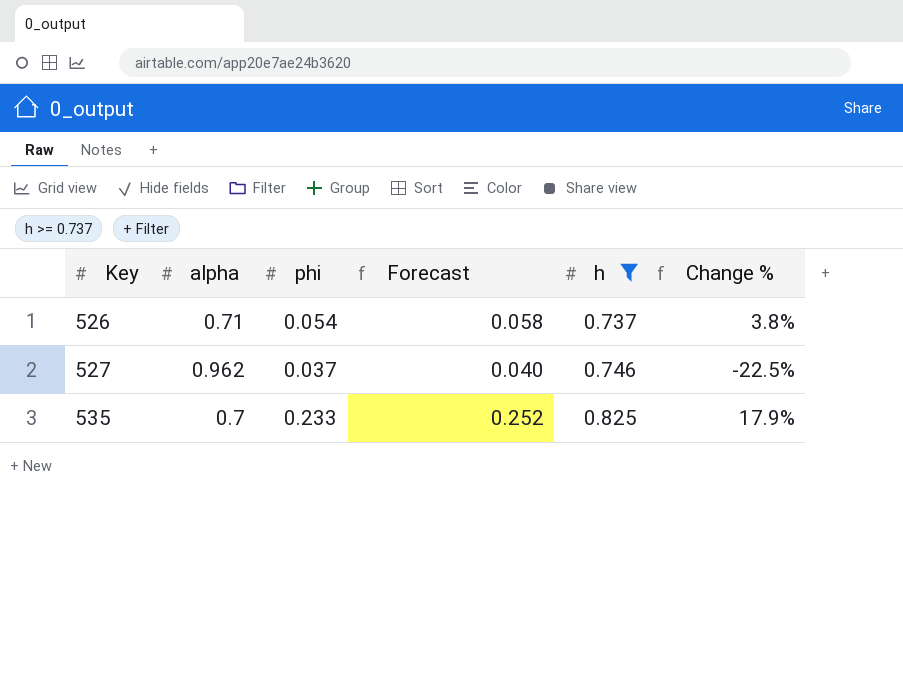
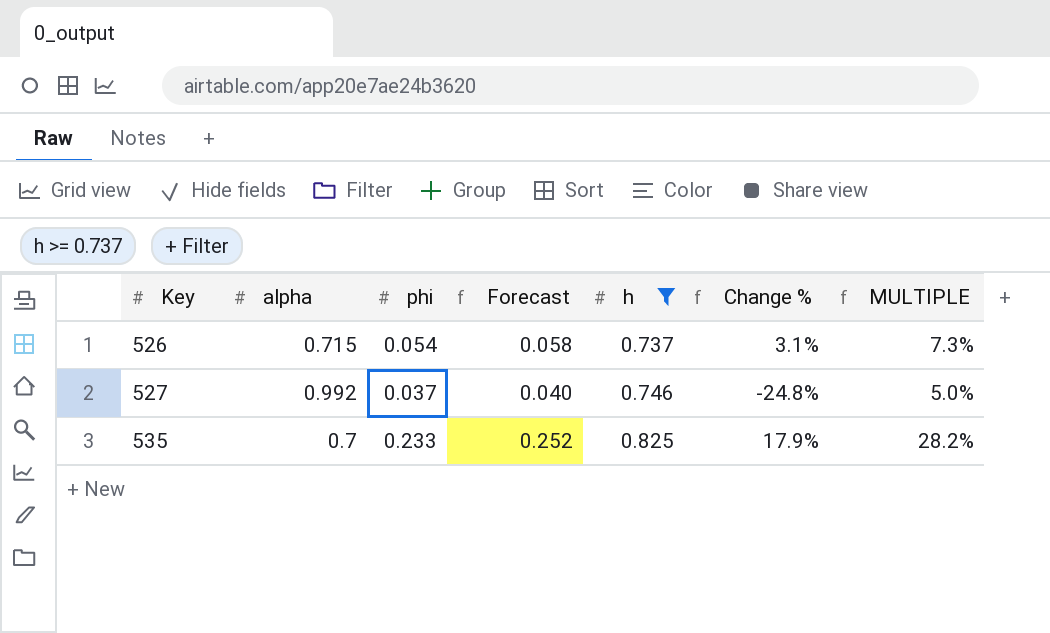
column MULTIPLE | formula: none -> [phi] / [h]
526 | alpha: 0.71 -> 0.715
526 | Change %: 3.8% -> 3.1%
527 | alpha: 0.962 -> 0.992
527 | Change %: -22.5% -> -24.8%

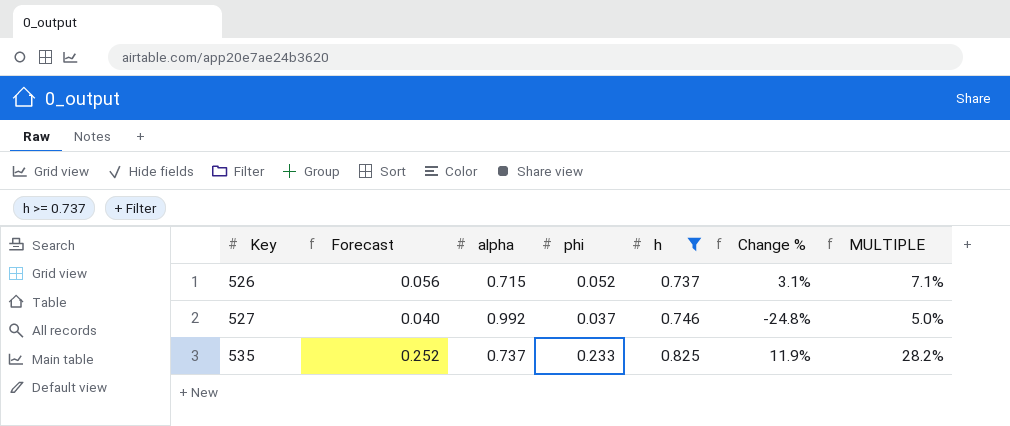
column Forecast | position: 4 -> 2
526 | Forecast: 0.058 -> 0.056
526 | phi: 0.054 -> 0.052
526 | MULTIPLE: 7.3% -> 7.1%
535 | alpha: 0.7 -> 0.737
535 | Change %: 17.9% -> 11.9%

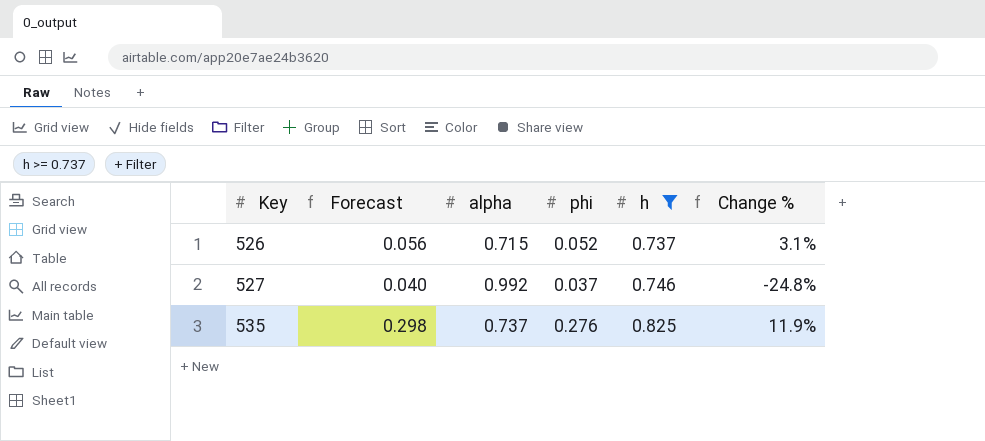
column MULTIPLE | formula: [phi] / [h] -> none
535 | Forecast: 0.252 -> 0.298
535 | phi: 0.233 -> 0.276

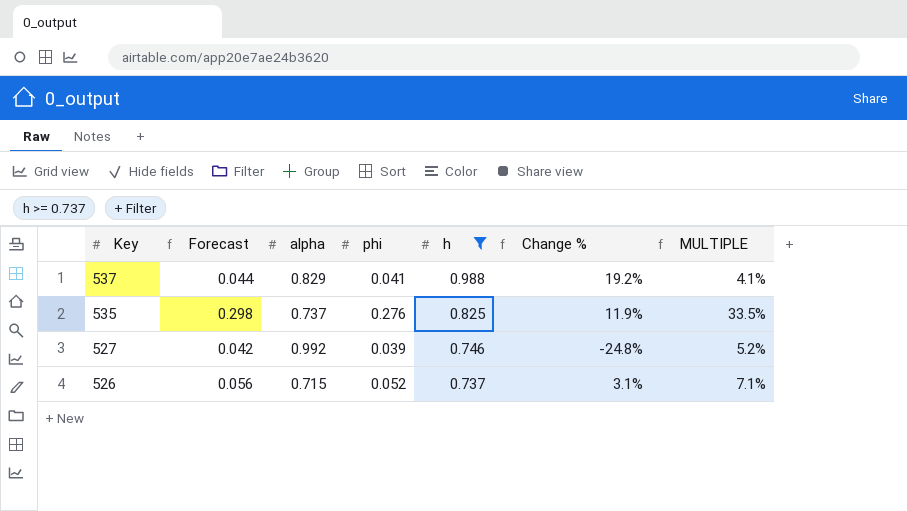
row order: Key ascending -> Key descending
column MULTIPLE | formula: none -> [phi] / [h]
row 537: none -> 0.044 | 0.829 | 0.041 | 0.988 | 19.2% | 4.1%
527 | Forecast: 0.040 -> 0.042
527 | phi: 0.037 -> 0.039

